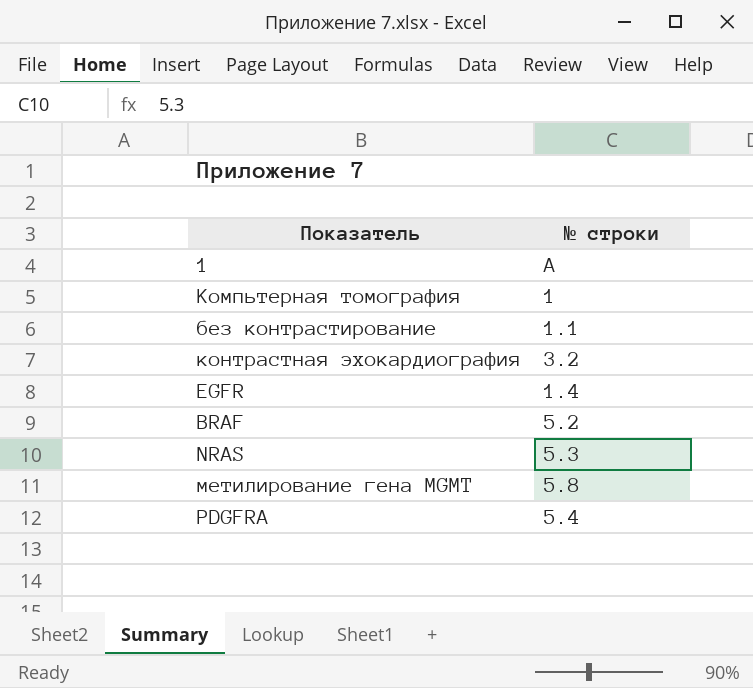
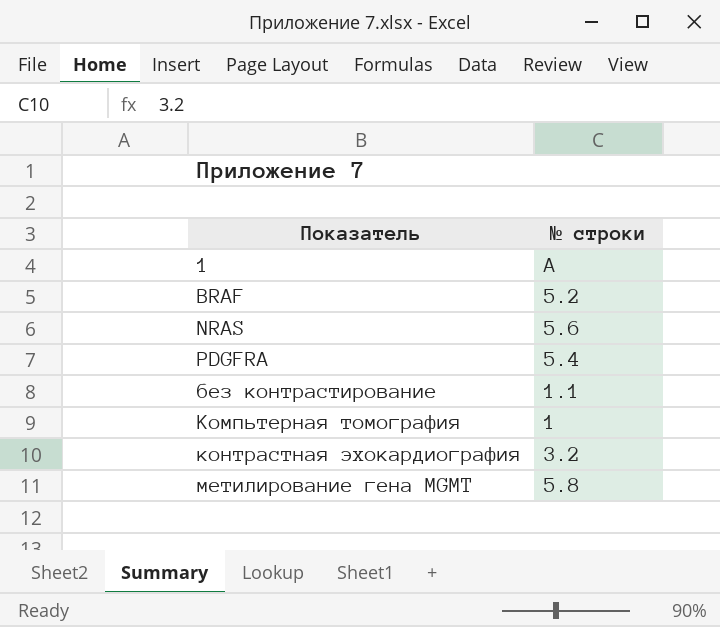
row order: none -> Показатель ascending
row EGFR: 1.4 -> none
NRAS | № строки: 5.3 -> 5.6

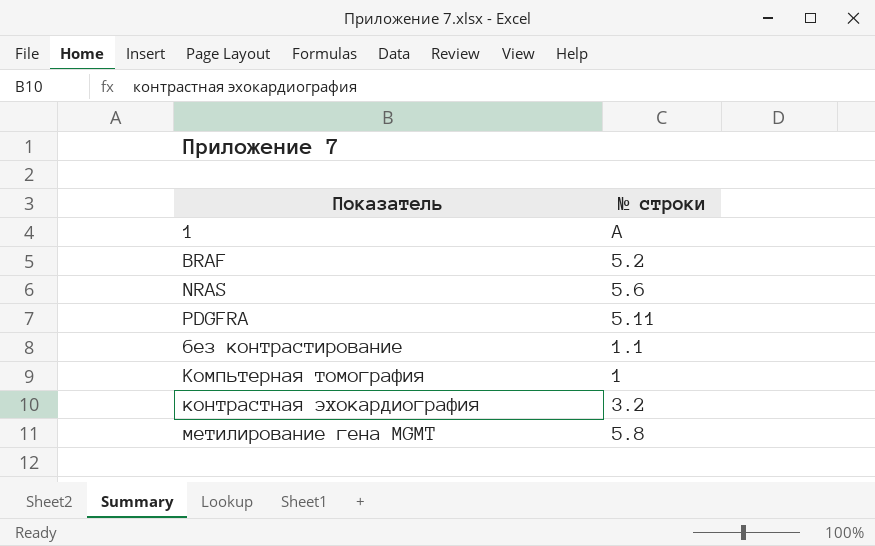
PDGFRA | № строки: 5.4 -> 5.11

